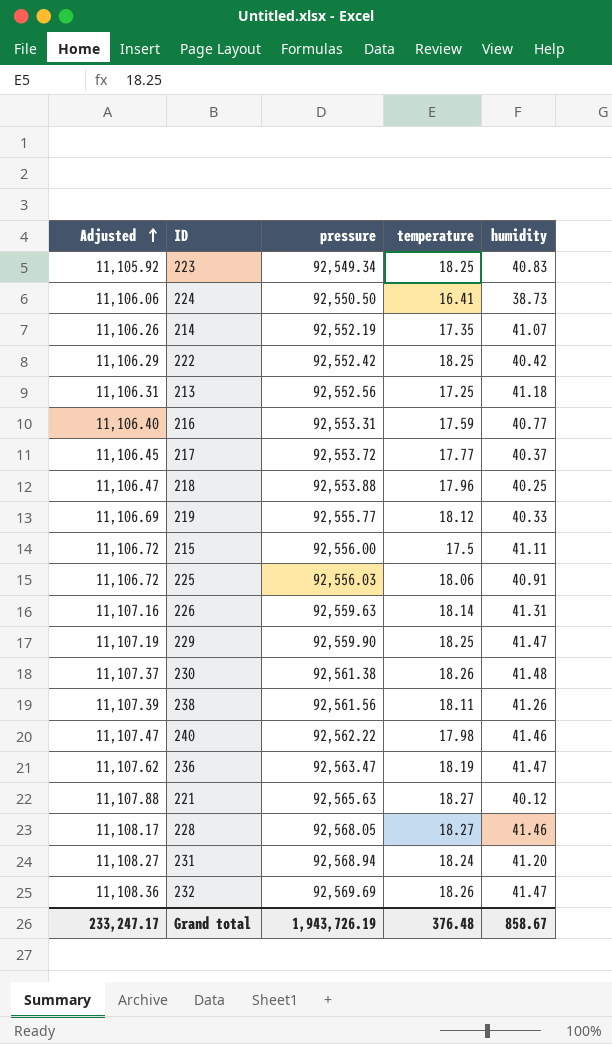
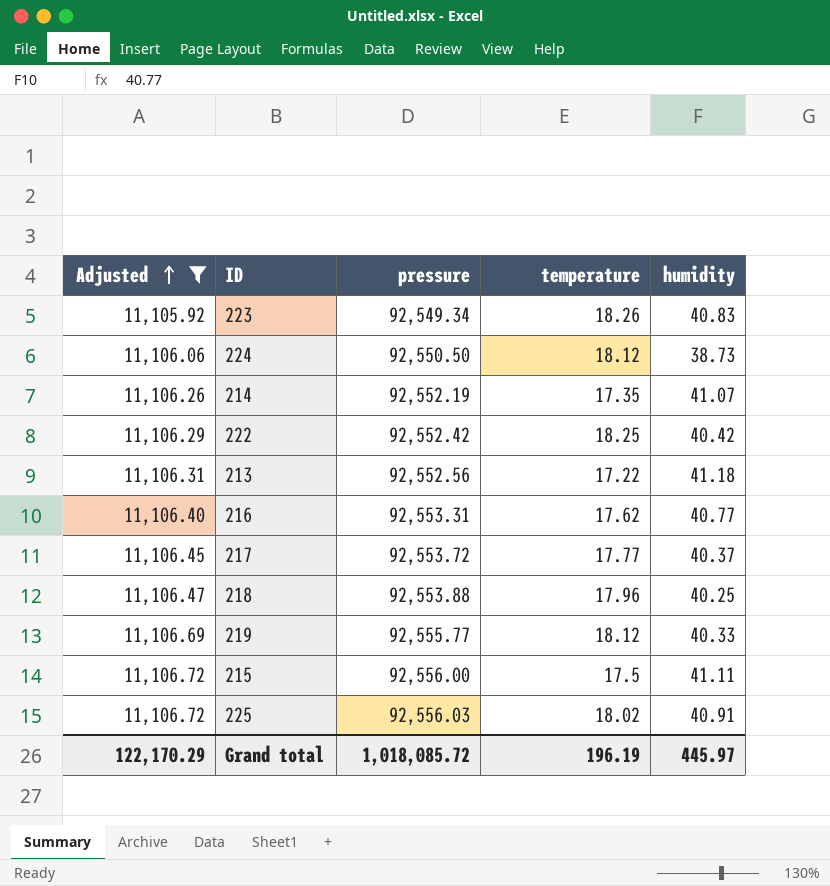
filter: none -> Adjusted <= 11,106.72
223 | temperature: 18.25 -> 18.26
224 | temperature: 16.41 -> 18.12
213 | temperature: 17.25 -> 17.22
216 | temperature: 17.59 -> 17.62
225 | temperature: 18.06 -> 18.02
Grand total | Adjusted: 233,247.17 -> 122,170.29
Grand total | pressure: 1,943,726.19 -> 1,018,085.72
Grand total | temperature: 376.48 -> 196.19
Grand total | humidity: 858.67 -> 445.97

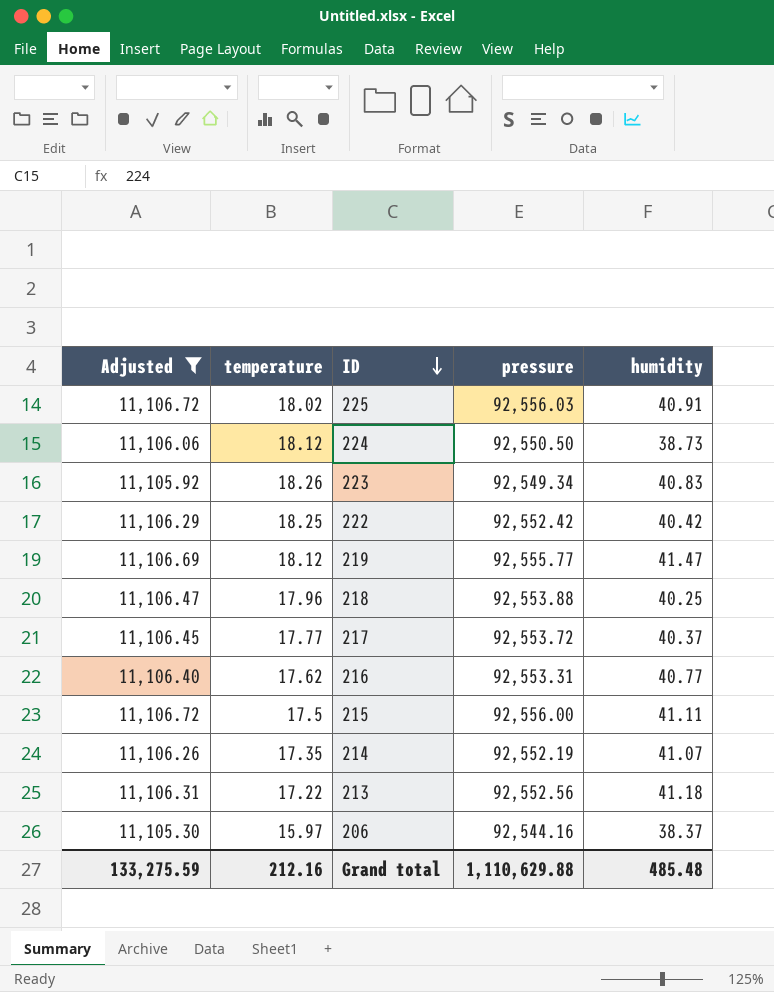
row order: Adjusted ascending -> ID descending
column temperature | position: 4 -> 2
219 | humidity: 40.33 -> 41.47
row 206: none -> 11,105.30 | 15.97 | 92,544.16 | 38.37
Grand total | Adjusted: 122,170.29 -> 133,275.59
Grand total | temperature: 196.19 -> 212.16
Grand total | pressure: 1,018,085.72 -> 1,110,629.88
Grand total | humidity: 445.97 -> 485.48

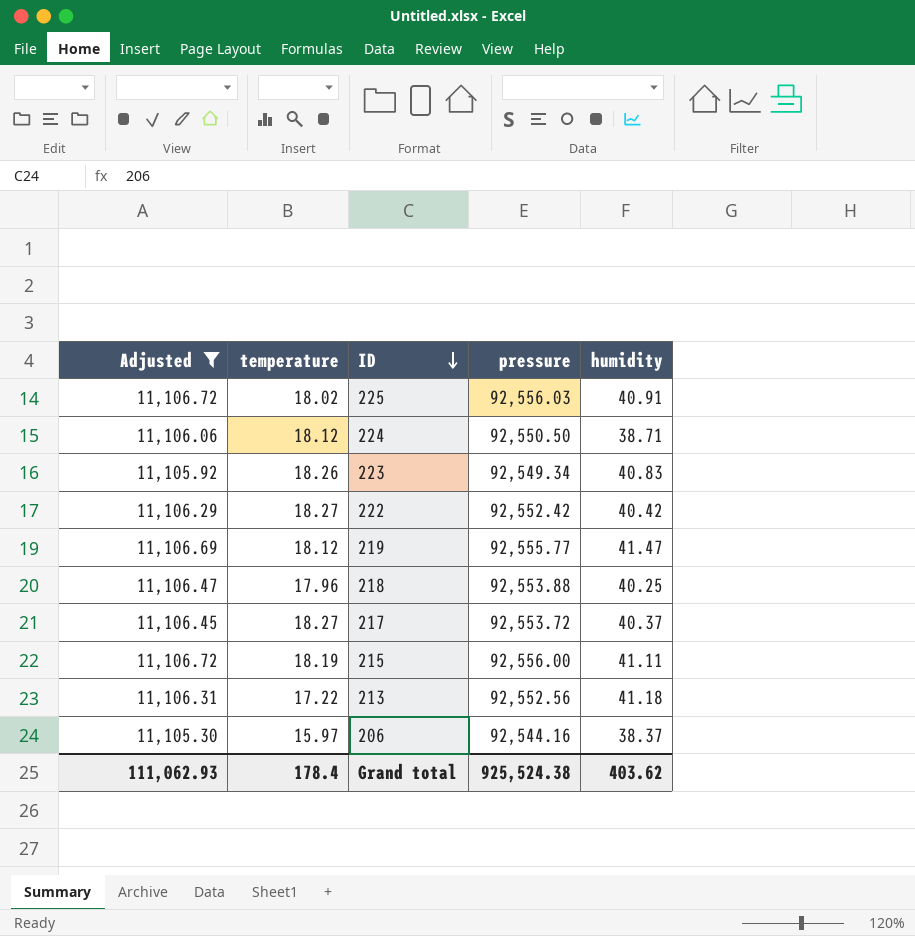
row 216: 11,106.40 | 17.62 | 92,553.31 | 40.77 -> none
row 214: 11,106.26 | 17.35 | 92,552.19 | 41.07 -> none
224 | humidity: 38.73 -> 38.71
222 | temperature: 18.25 -> 18.27
217 | temperature: 17.77 -> 18.27
215 | temperature: 17.5 -> 18.19
Grand total | Adjusted: 133,275.59 -> 111,062.93
Grand total | temperature: 212.16 -> 178.4
Grand total | pressure: 1,110,629.88 -> 925,524.38
Grand total | humidity: 485.48 -> 403.62

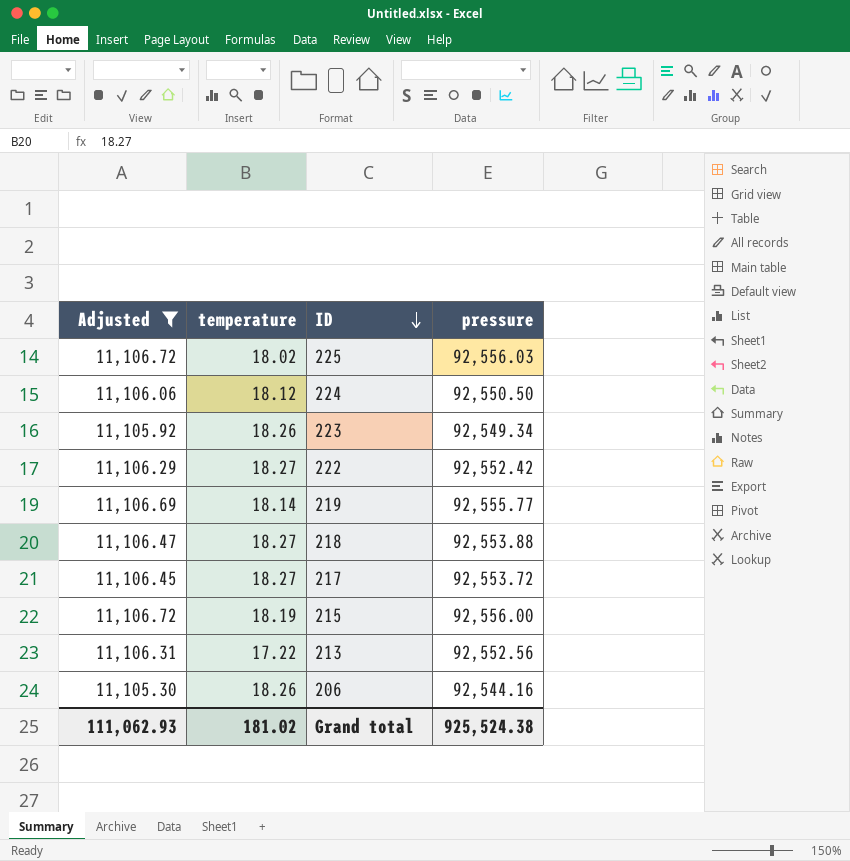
column humidity | position: 5 -> none
219 | temperature: 18.12 -> 18.14
218 | temperature: 17.96 -> 18.27
206 | temperature: 15.97 -> 18.26
Grand total | temperature: 178.4 -> 181.02

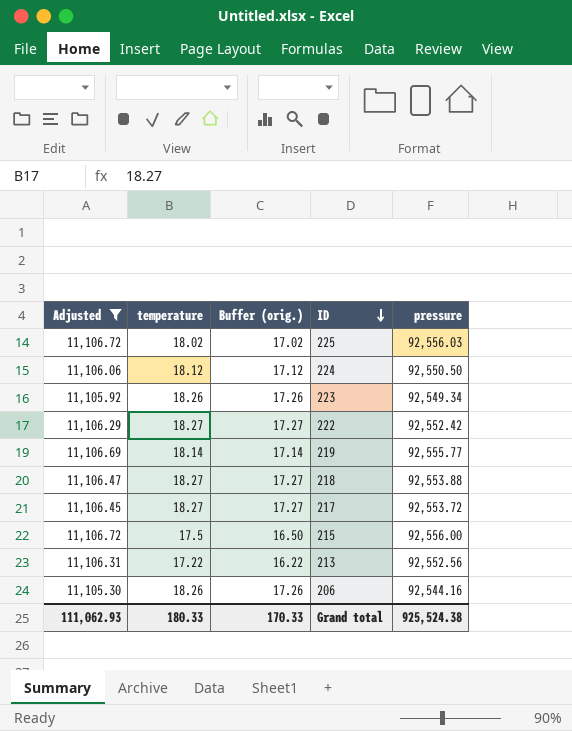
column Buffer (orig.) | formula: none -> [temperature] - 1
215 | temperature: 18.19 -> 17.5
Grand total | temperature: 181.02 -> 180.33

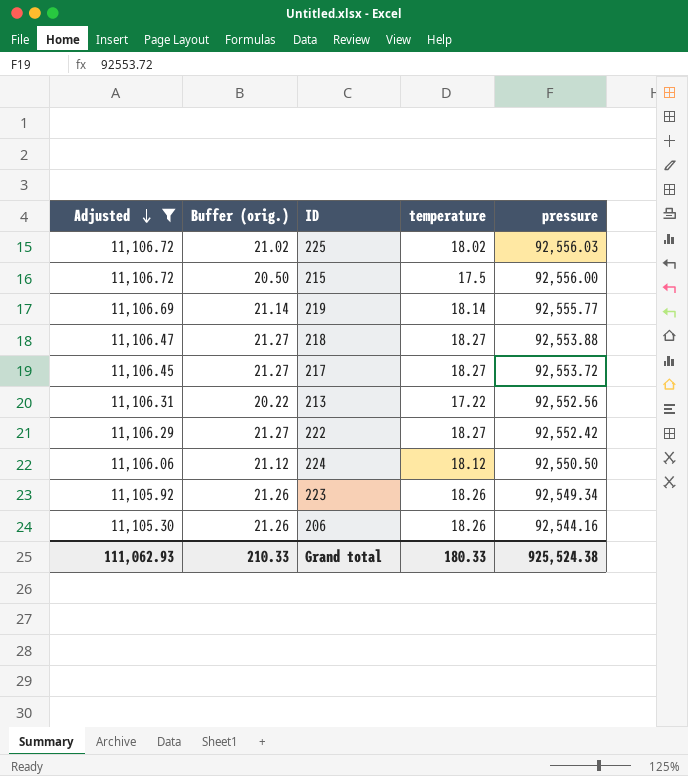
row order: ID descending -> Adjusted descending
column Buffer (orig.) | formula: [temperature] - 1 -> [temperature] + 3
column temperature | position: 2 -> 4
Grand total | Buffer (orig.): 170.33 -> 210.33

